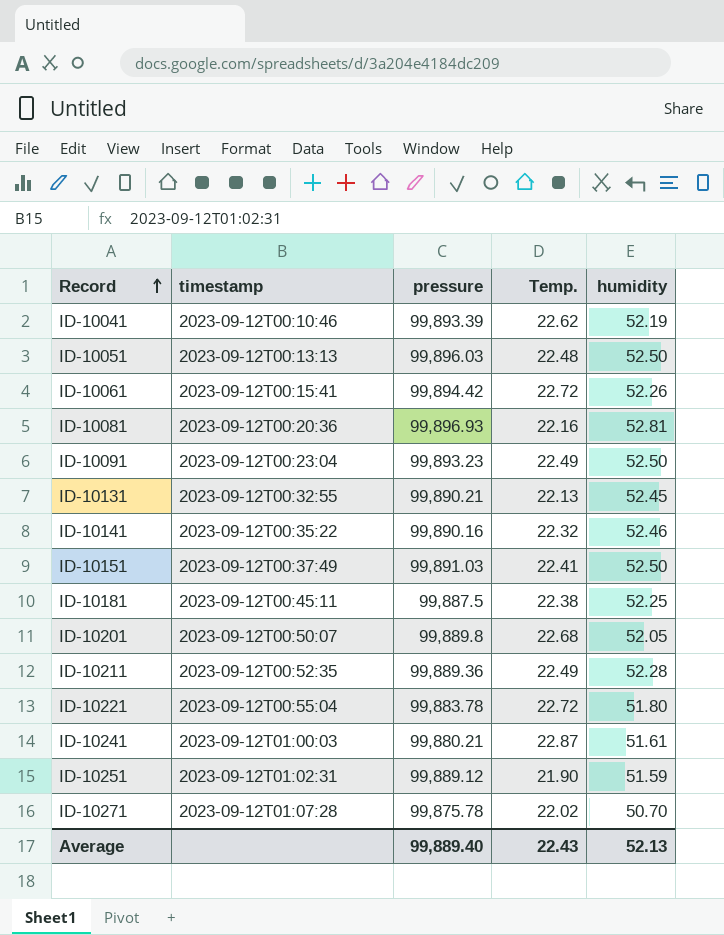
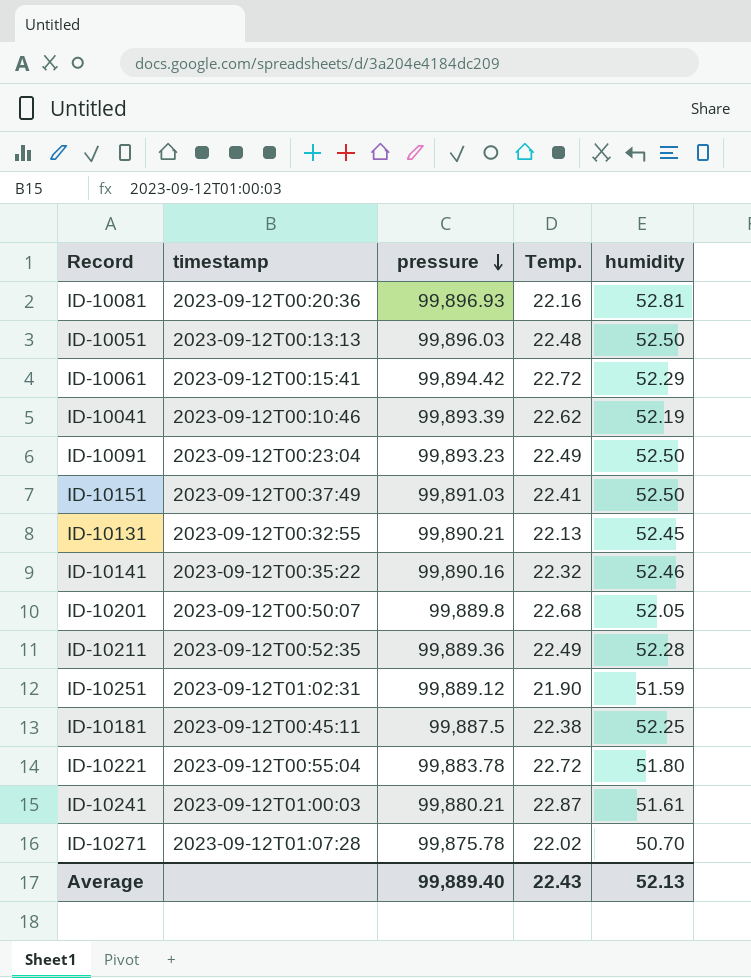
row order: Record ascending -> pressure descending
ID-10061 | humidity: 52.26 -> 52.29

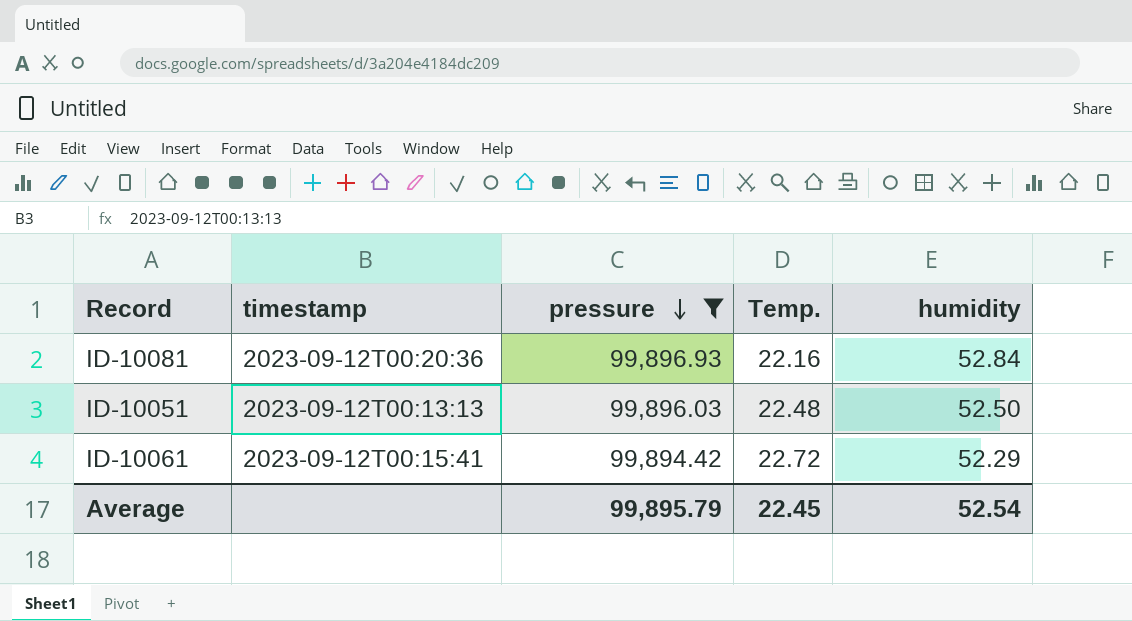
filter: none -> pressure >= 99,894.42
ID-10081 | humidity: 52.81 -> 52.84
Average | pressure: 99,889.40 -> 99,895.79
Average | Temp.: 22.43 -> 22.45
Average | humidity: 52.13 -> 52.54

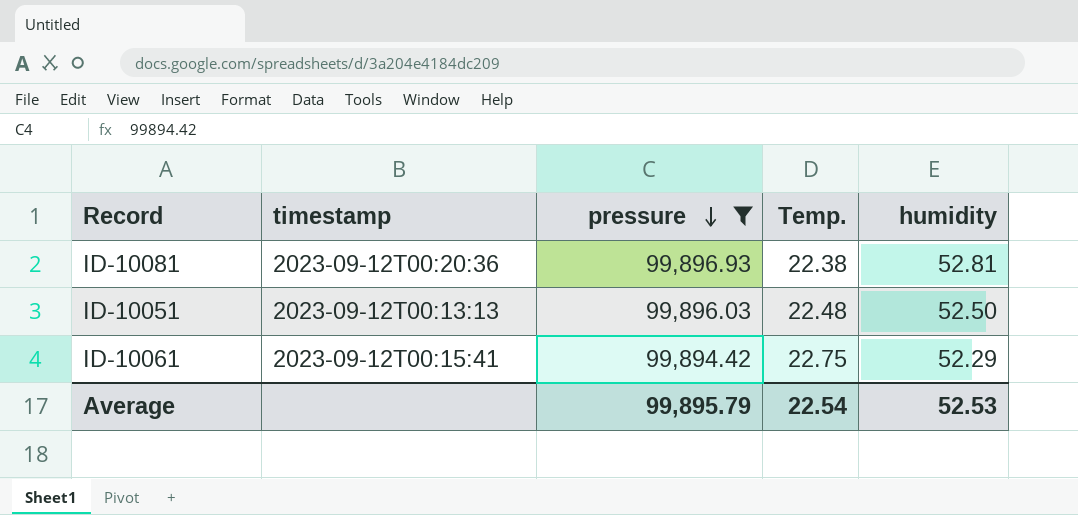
ID-10081 | Temp.: 22.16 -> 22.38
ID-10081 | humidity: 52.84 -> 52.81
ID-10061 | Temp.: 22.72 -> 22.75
Average | Temp.: 22.45 -> 22.54
Average | humidity: 52.54 -> 52.53

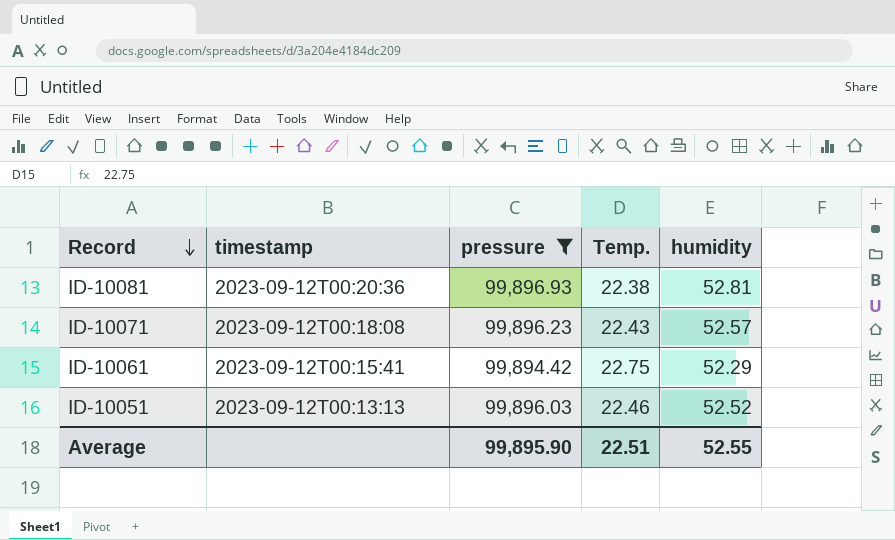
row order: pressure descending -> Record descending
row ID-10071: none -> 2023-09-12T00:18:08 | 99,896.23 | 22.43 | 52.57
ID-10051 | Temp.: 22.48 -> 22.46
ID-10051 | humidity: 52.50 -> 52.52
Average | pressure: 99,895.79 -> 99,895.90
Average | Temp.: 22.54 -> 22.51
Average | humidity: 52.53 -> 52.55

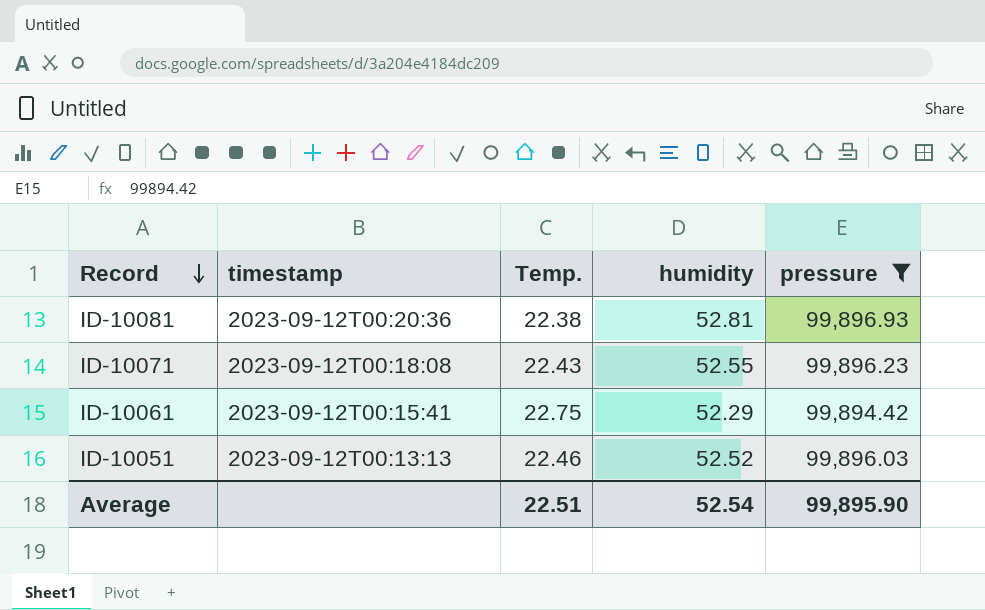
column pressure | position: 3 -> 5
ID-10071 | humidity: 52.57 -> 52.55
Average | humidity: 52.55 -> 52.54

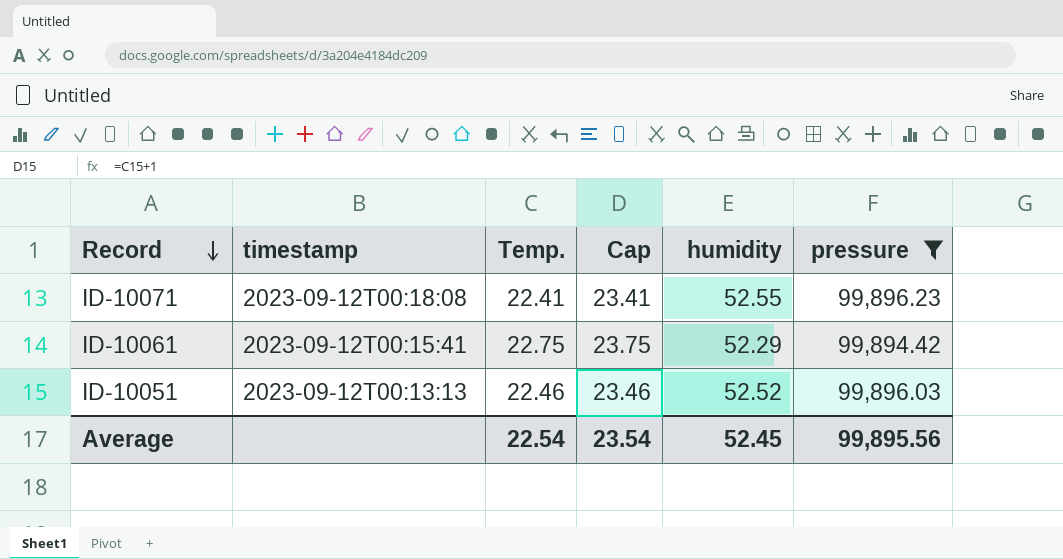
column Cap | formula: none -> [Temp.] + 1
row ID-10081: 2023-09-12T00:20:36 | 22.38 | 52.81 | 99,896.93 -> none
ID-10071 | Temp.: 22.43 -> 22.41
Average | Temp.: 22.51 -> 22.54
Average | humidity: 52.54 -> 52.45
Average | pressure: 99,895.90 -> 99,895.56

